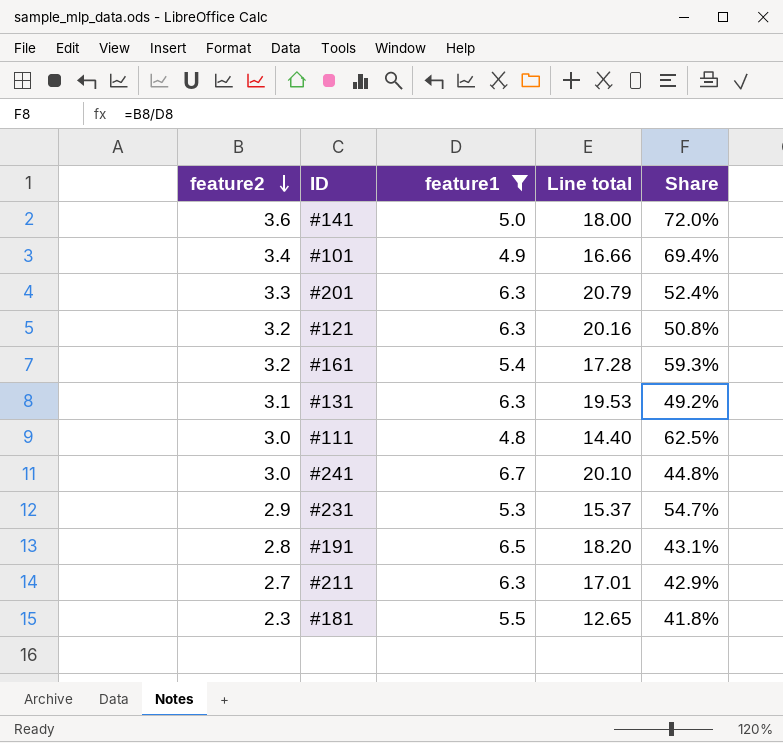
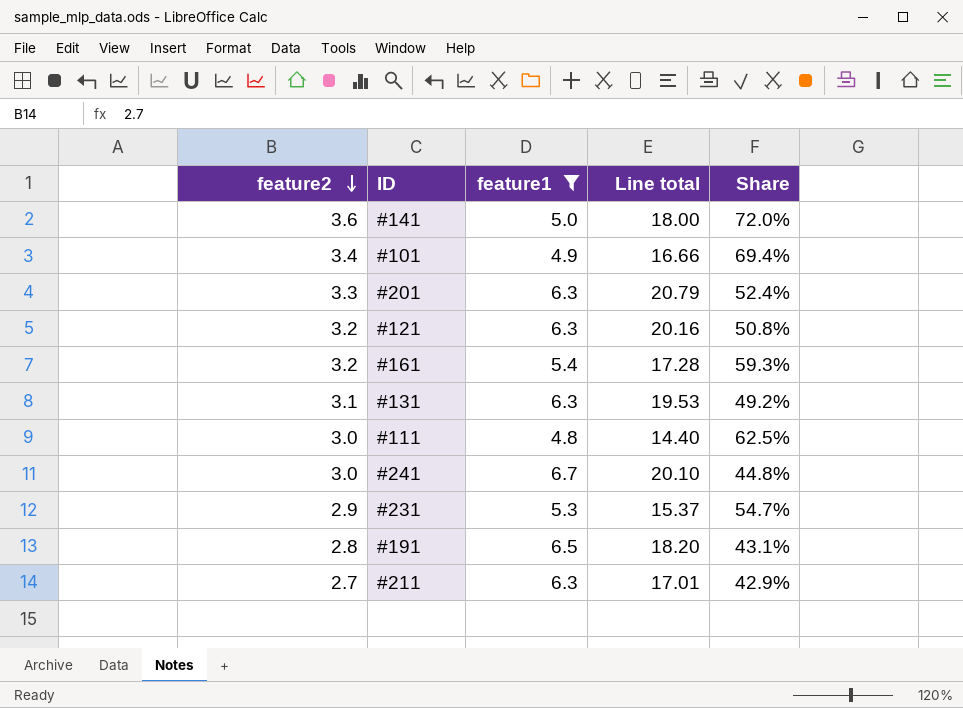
row #181: 2.3 | 5.5 | 12.65 | 41.8% -> none

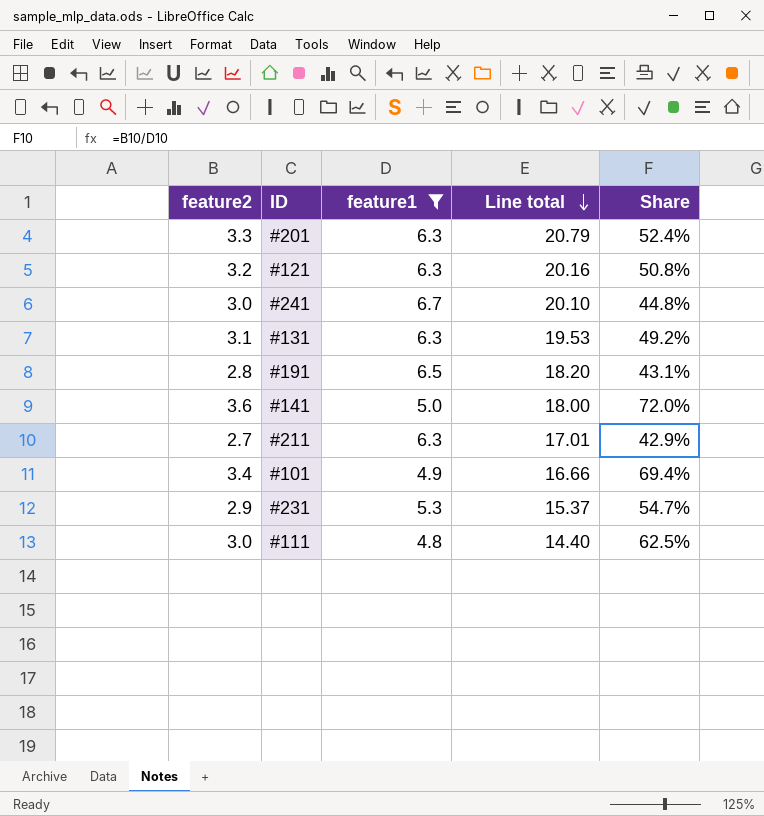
row order: feature2 descending -> Line total descending
row #161: 3.2 | 5.4 | 17.28 | 59.3% -> none

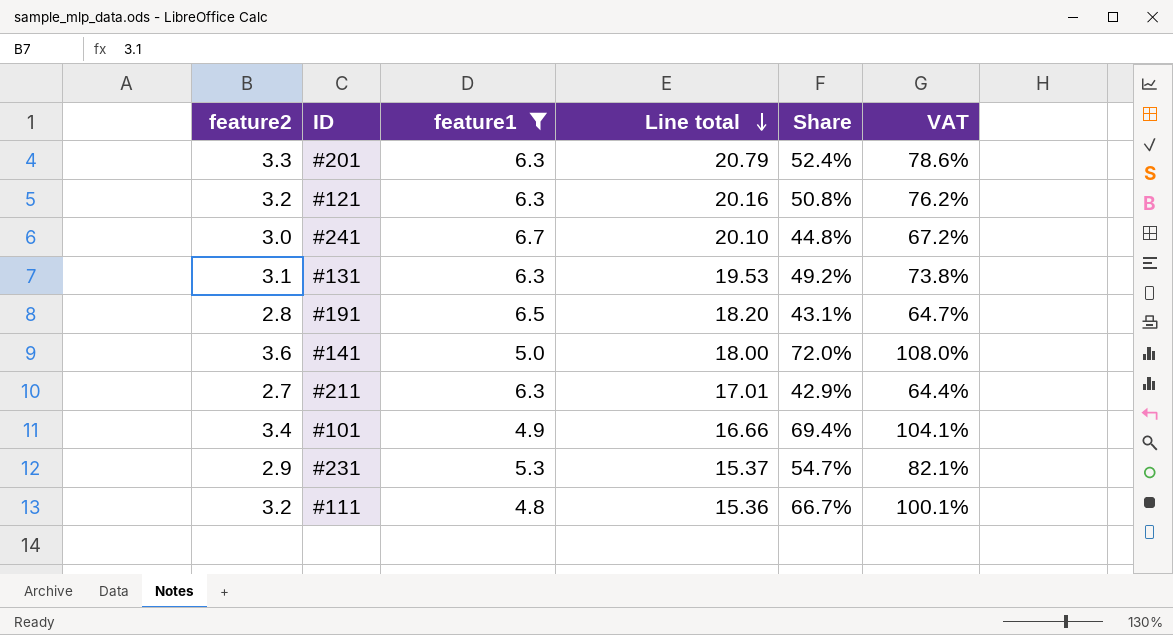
column VAT | formula: none -> [Share] * 1.5
#111 | feature2: 3.0 -> 3.2
#111 | Line total: 14.40 -> 15.36
#111 | Share: 62.5% -> 66.7%

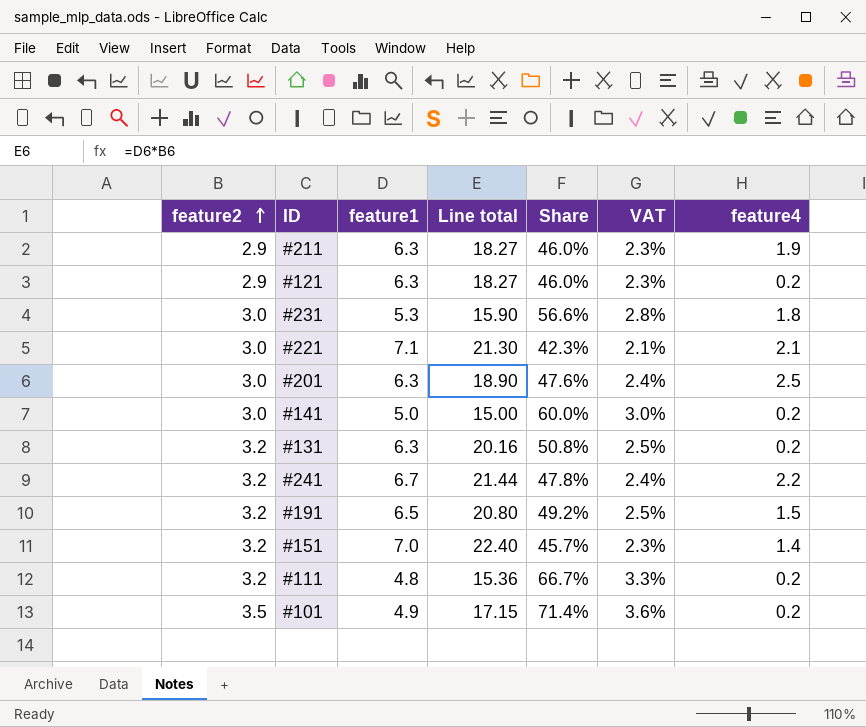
filter: feature1 <= 6.7 -> none
row order: Line total descending -> feature2 ascending
column VAT | formula: [Share] * 1.5 -> [Share] * 0.05
column feature4 | position: none -> 7
#211 | feature2: 2.7 -> 2.9
#211 | Line total: 17.01 -> 18.27
#211 | Share: 42.9% -> 46.0%
#121 | feature2: 3.2 -> 2.9
#121 | Line total: 20.16 -> 18.27
#121 | Share: 50.8% -> 46.0%
#231 | feature2: 2.9 -> 3.0
#231 | Line total: 15.37 -> 15.90
#231 | Share: 54.7% -> 56.6%
#201 | feature2: 3.3 -> 3.0
#201 | Line total: 20.79 -> 18.90
#201 | Share: 52.4% -> 47.6%
#141 | feature2: 3.6 -> 3.0
#141 | Line total: 18.00 -> 15.00
#141 | Share: 72.0% -> 60.0%
#131 | feature2: 3.1 -> 3.2
#131 | Line total: 19.53 -> 20.16
#131 | Share: 49.2% -> 50.8%
#241 | feature2: 3.0 -> 3.2
#241 | Line total: 20.10 -> 21.44
#241 | Share: 44.8% -> 47.8%
#191 | feature2: 2.8 -> 3.2
#191 | Line total: 18.20 -> 20.80
#191 | Share: 43.1% -> 49.2%
#101 | feature2: 3.4 -> 3.5
#101 | Line total: 16.66 -> 17.15
#101 | Share: 69.4% -> 71.4%

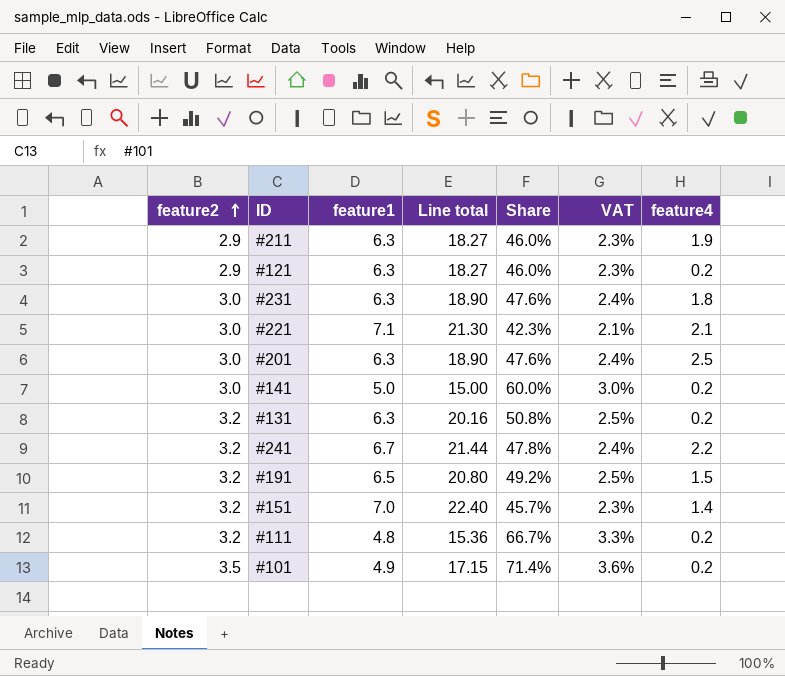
#231 | feature1: 5.3 -> 6.3
#231 | Line total: 15.90 -> 18.90
#231 | Share: 56.6% -> 47.6%
#231 | VAT: 2.8% -> 2.4%

